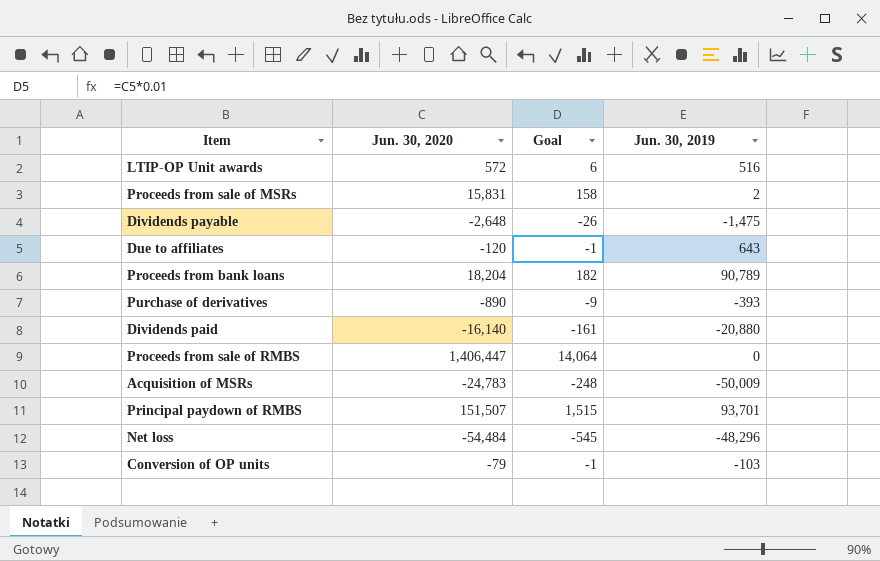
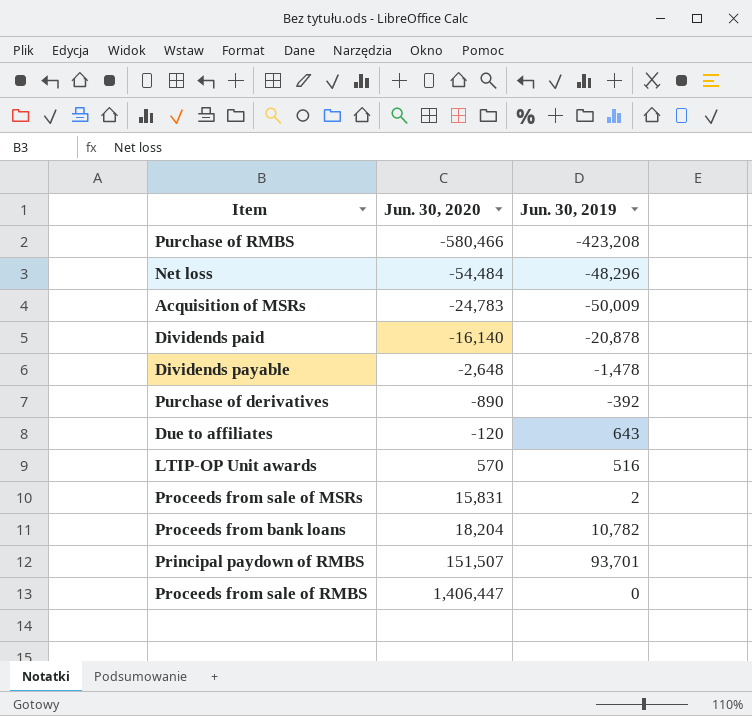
row order: none -> Jun. 30, 2020 ascending
column Goal | formula: [Jun. 30, 2020] * 0.01 -> none
row Conversion of OP units: -79 | -1 | -103 -> none
row Purchase of RMBS: none -> -580,466 | -423,208
Dividends paid | Jun. 30, 2019: -20,880 -> -20,878
Dividends payable | Jun. 30, 2019: -1,475 -> -1,478
Purchase of derivatives | Jun. 30, 2019: -393 -> -392
LTIP-OP Unit awards | Jun. 30, 2020: 572 -> 570
Proceeds from bank loans | Jun. 30, 2019: 90,789 -> 10,782

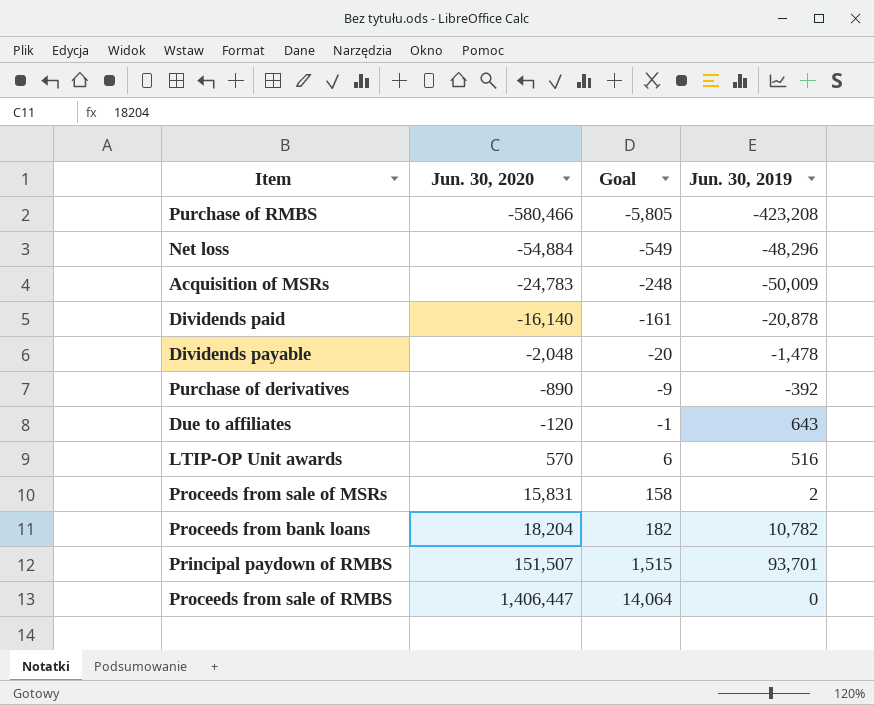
column Goal | formula: none -> [Jun. 30, 2020] * 0.01
Net loss | Jun. 30, 2020: -54,484 -> -54,884
Dividends payable | Jun. 30, 2020: -2,648 -> -2,048

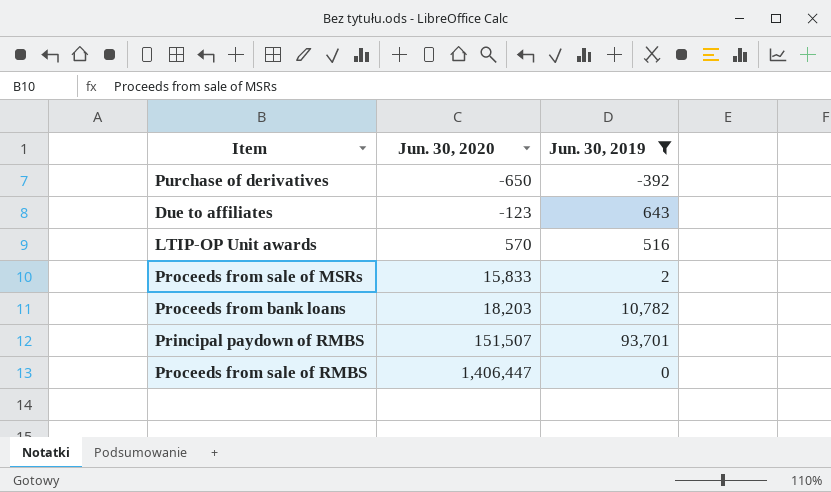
filter: none -> Jun. 30, 2019 >= -392
column Goal | formula: [Jun. 30, 2020] * 0.01 -> none
Purchase of derivatives | Jun. 30, 2020: -890 -> -650
Due to affiliates | Jun. 30, 2020: -120 -> -123
Proceeds from sale of MSRs | Jun. 30, 2020: 15,831 -> 15,833
Proceeds from bank loans | Jun. 30, 2020: 18,204 -> 18,203

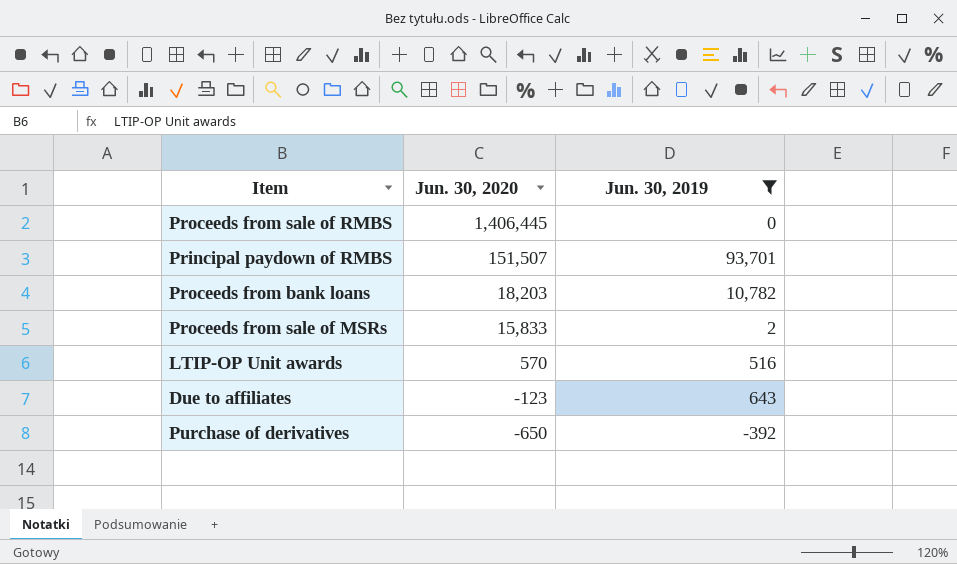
row order: Jun. 30, 2020 ascending -> Jun. 30, 2020 descending
Proceeds from sale of RMBS | Jun. 30, 2020: 1,406,447 -> 1,406,445

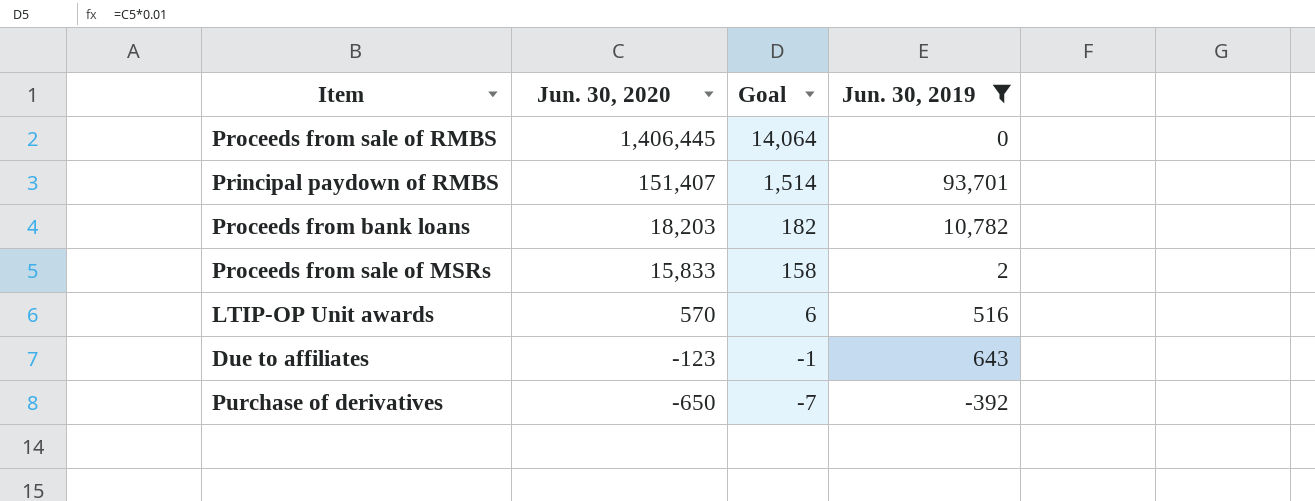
column Goal | formula: none -> [Jun. 30, 2020] * 0.01
Principal paydown of RMBS | Jun. 30, 2020: 151,507 -> 151,407

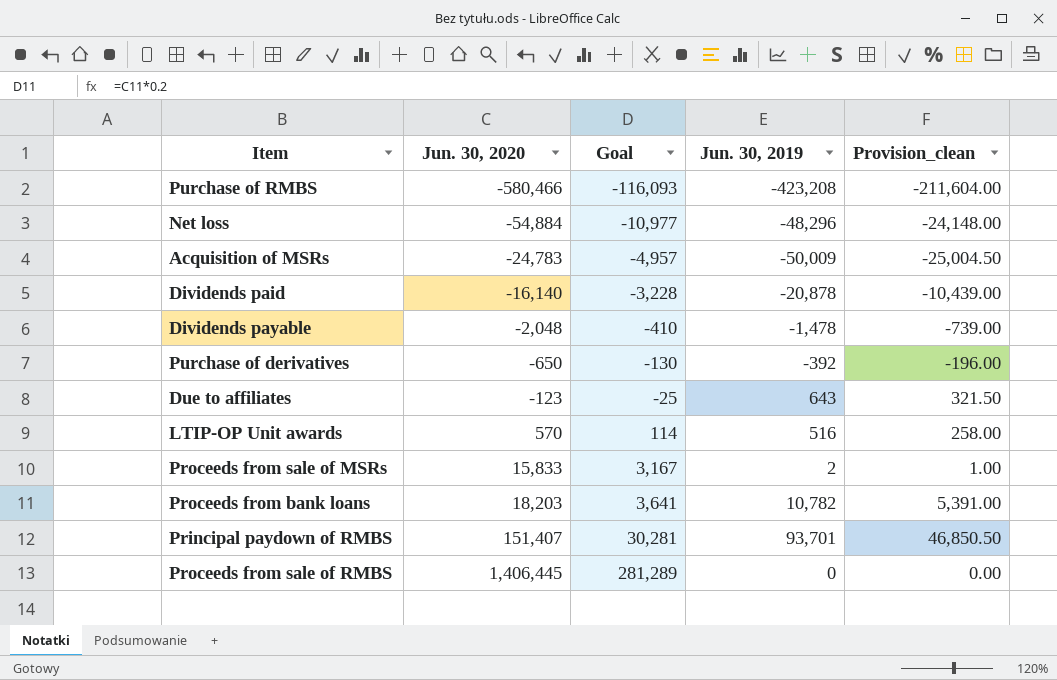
filter: Jun. 30, 2019 >= -392 -> none
row order: Jun. 30, 2020 descending -> Jun. 30, 2020 ascending
column Goal | formula: [Jun. 30, 2020] * 0.01 -> [Jun. 30, 2020] * 0.2
column Provision_clean | formula: none -> [Jun. 30, 2019] * 0.5

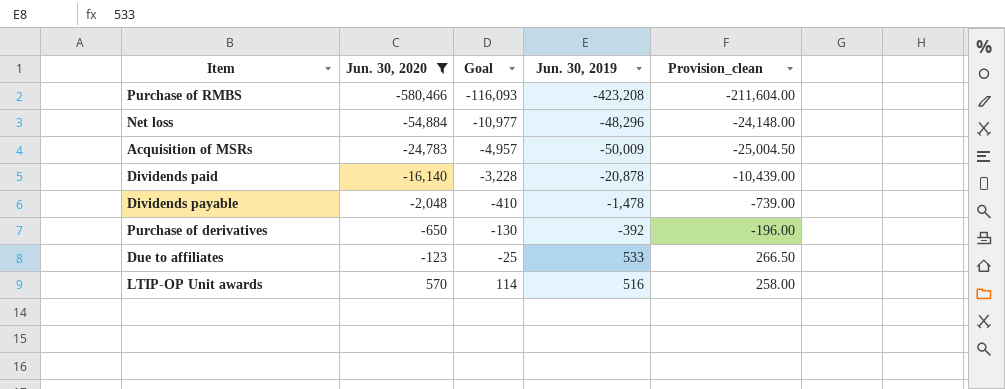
filter: none -> Jun. 30, 2020 <= 570
Due to affiliates | Jun. 30, 2019: 643 -> 533
Due to affiliates | Provision_clean: 321.50 -> 266.50

